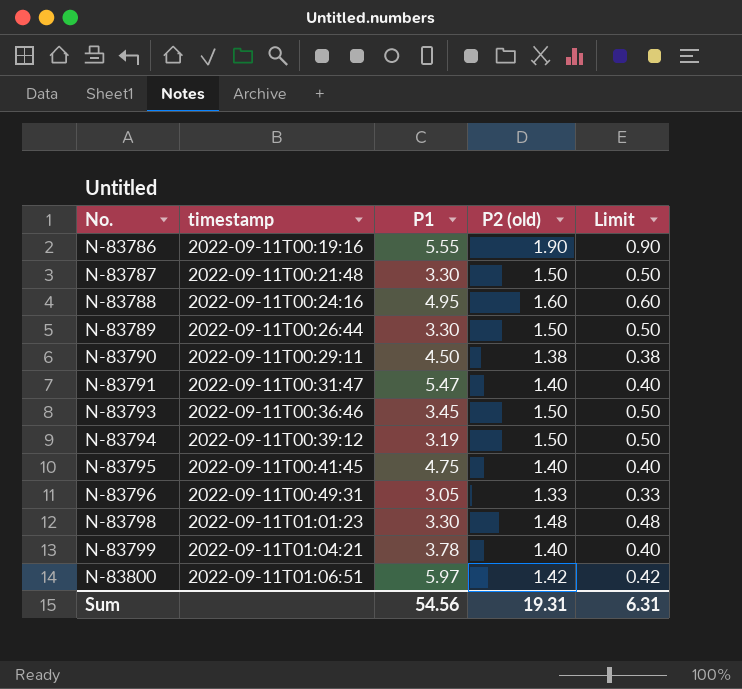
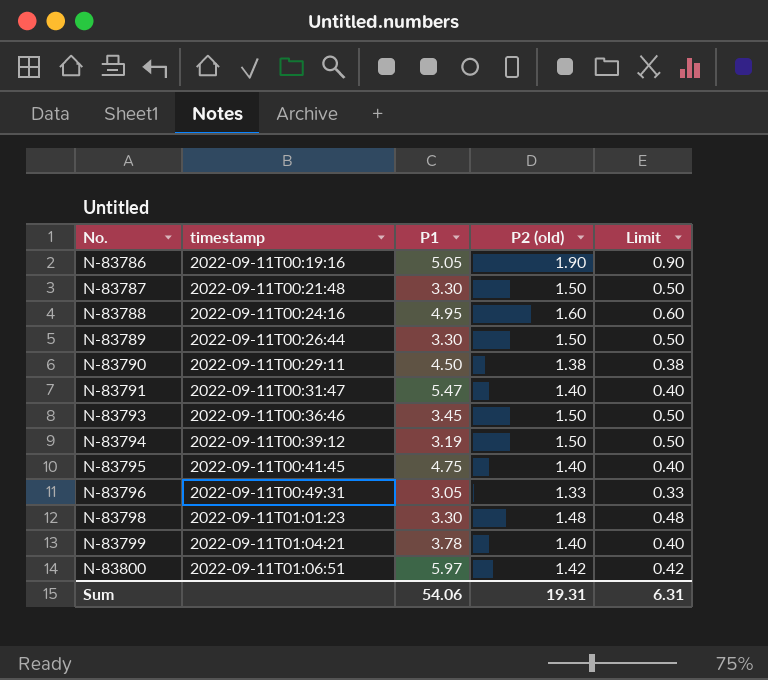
N-83786 | P1: 5.55 -> 5.05
Sum | P1: 54.56 -> 54.06

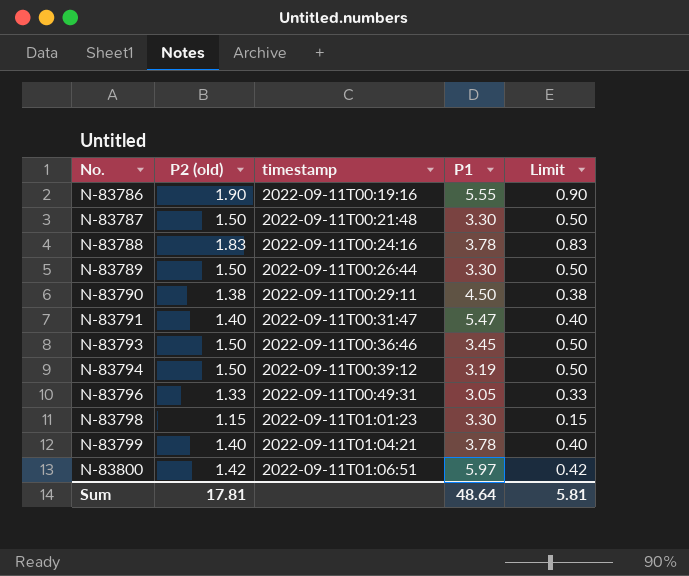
column P2 (old) | position: 4 -> 2
row N-83795: 2022-09-11T00:41:45 | 4.75 | 1.40 | 0.40 -> none
N-83786 | P1: 5.05 -> 5.55
N-83788 | P2 (old): 1.60 -> 1.83
N-83788 | P1: 4.95 -> 3.78
N-83788 | Limit: 0.60 -> 0.83
N-83798 | P2 (old): 1.48 -> 1.15
N-83798 | Limit: 0.48 -> 0.15
Sum | P2 (old): 19.31 -> 17.81
Sum | P1: 54.06 -> 48.64
Sum | Limit: 6.31 -> 5.81

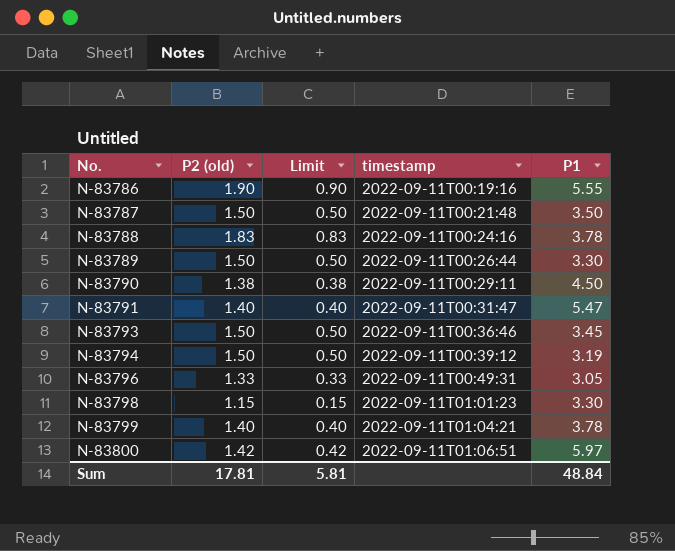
column Limit | position: 5 -> 3
N-83787 | P1: 3.30 -> 3.50
Sum | P1: 48.64 -> 48.84

